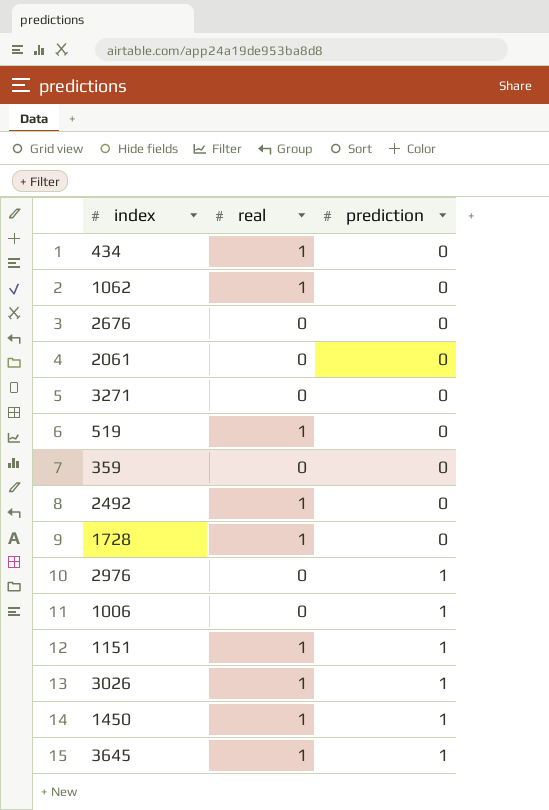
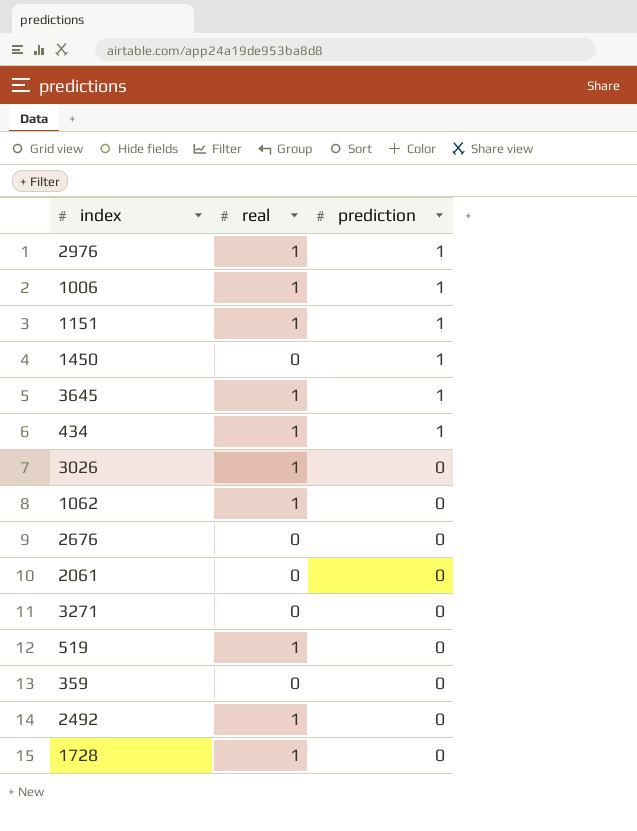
row order: prediction ascending -> prediction descending
2976 | real: 0 -> 1
1006 | real: 0 -> 1
1450 | real: 1 -> 0
434 | prediction: 0 -> 1
3026 | prediction: 1 -> 0

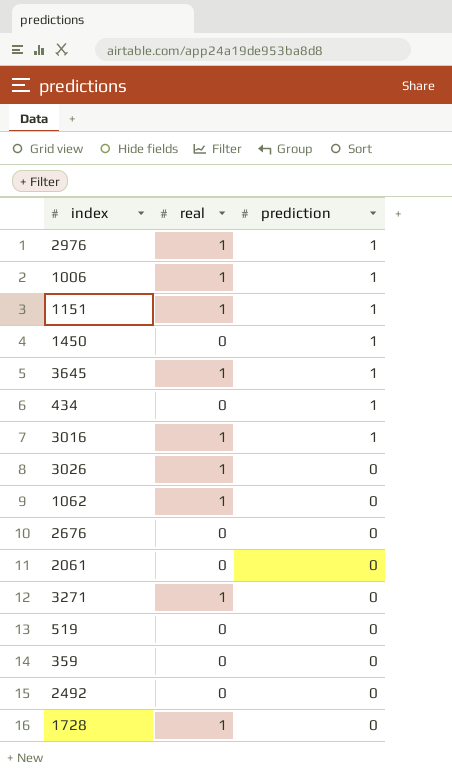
434 | real: 1 -> 0
row 3016: none -> 1 | 1
3271 | real: 0 -> 1
519 | real: 1 -> 0
2492 | real: 1 -> 0

